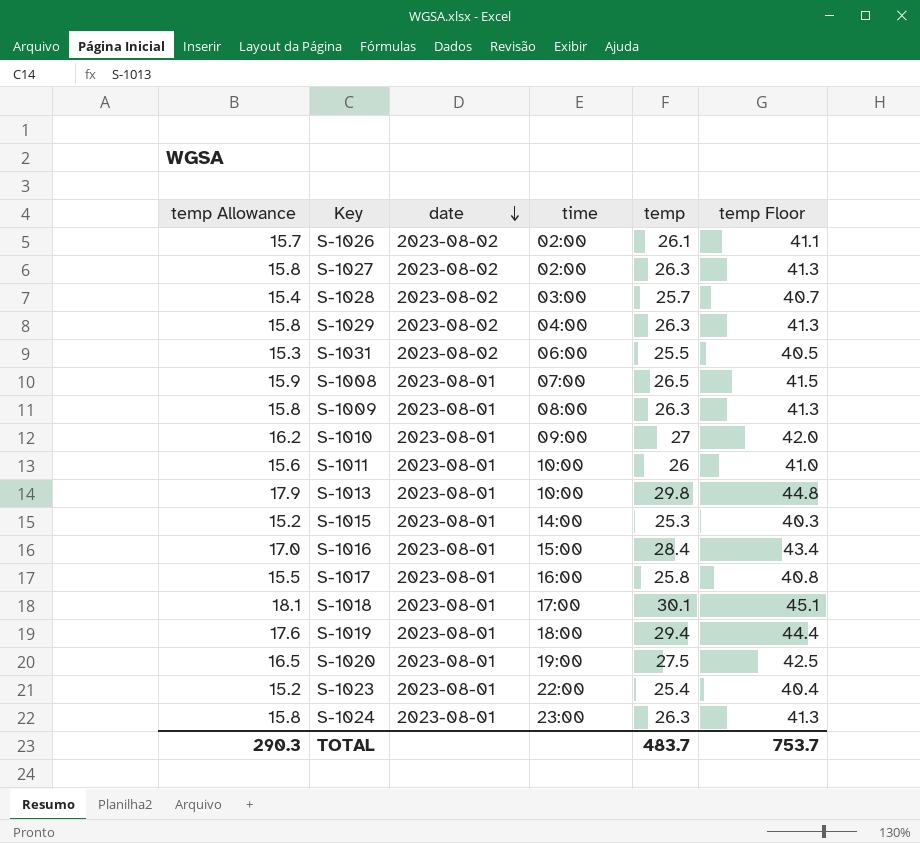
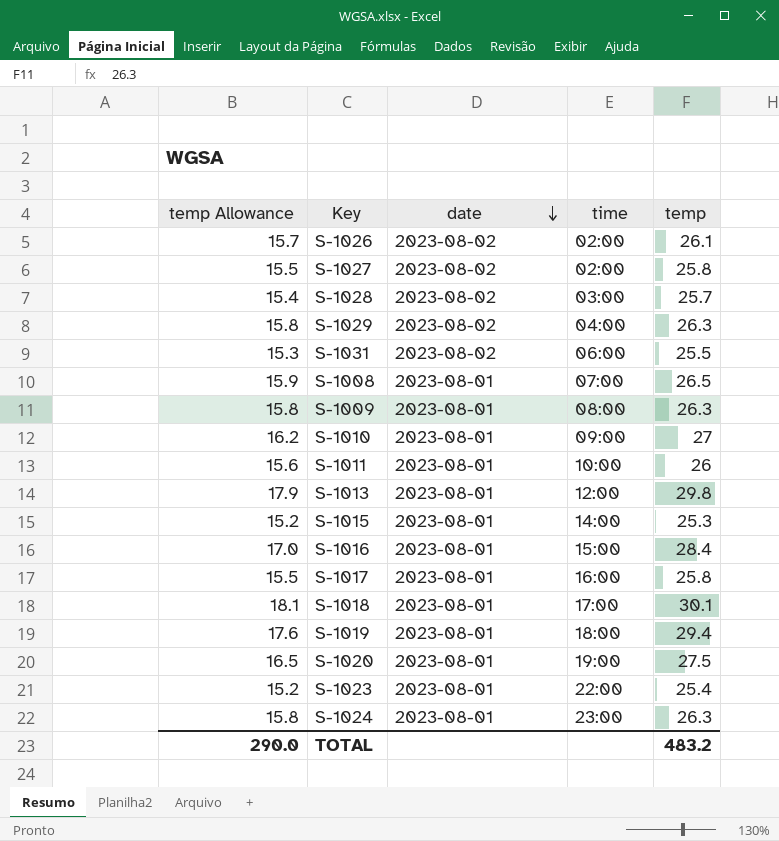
column temp Floor | formula: [temp] + 15 -> none
S-1027 | temp Allowance: 15.8 -> 15.5
S-1027 | temp: 26.3 -> 25.8
S-1013 | time: 10:00 -> 12:00
TOTAL | temp Allowance: 290.3 -> 290.0
TOTAL | temp: 483.7 -> 483.2

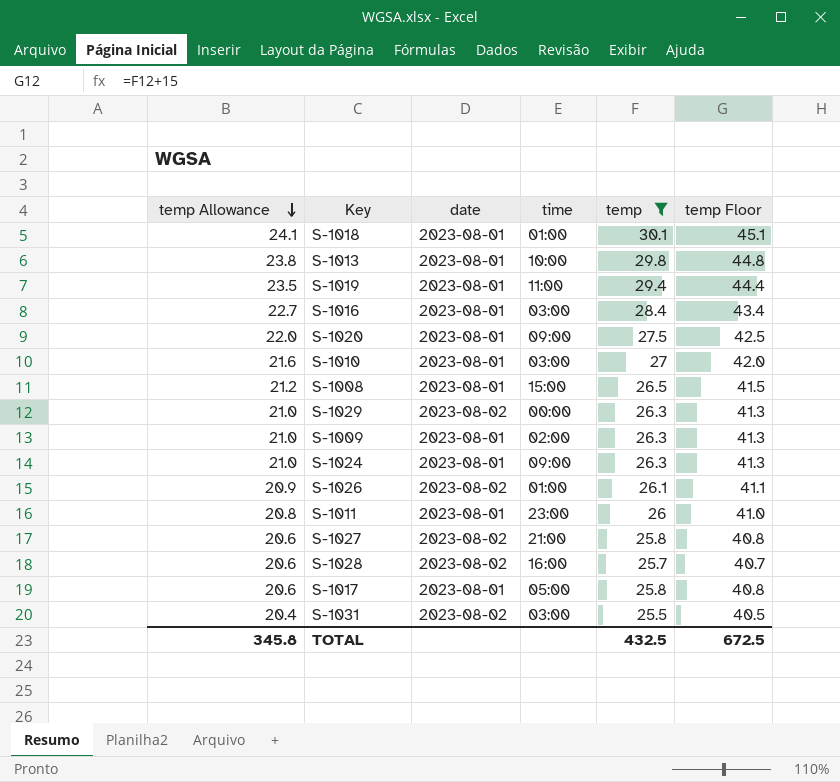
filter: none -> temp >= 25.5
row order: date descending -> temp Allowance descending
column temp Allowance | formula: [temp] * 0.6 -> [temp] * 0.8
column temp Floor | formula: none -> [temp] + 15
S-1018 | time: 17:00 -> 01:00
S-1013 | time: 12:00 -> 10:00
S-1019 | time: 18:00 -> 11:00
S-1016 | time: 15:00 -> 03:00
S-1020 | time: 19:00 -> 09:00
S-1010 | time: 09:00 -> 03:00
S-1008 | time: 07:00 -> 15:00
S-1029 | time: 04:00 -> 00:00
S-1009 | time: 08:00 -> 02:00
S-1024 | time: 23:00 -> 09:00
S-1026 | time: 02:00 -> 01:00
S-1011 | time: 10:00 -> 23:00
S-1027 | time: 02:00 -> 21:00
S-1028 | time: 03:00 -> 16:00
S-1017 | time: 16:00 -> 05:00
S-1031 | time: 06:00 -> 03:00
TOTAL | temp Allowance: 290.0 -> 345.8
TOTAL | temp: 483.2 -> 432.5

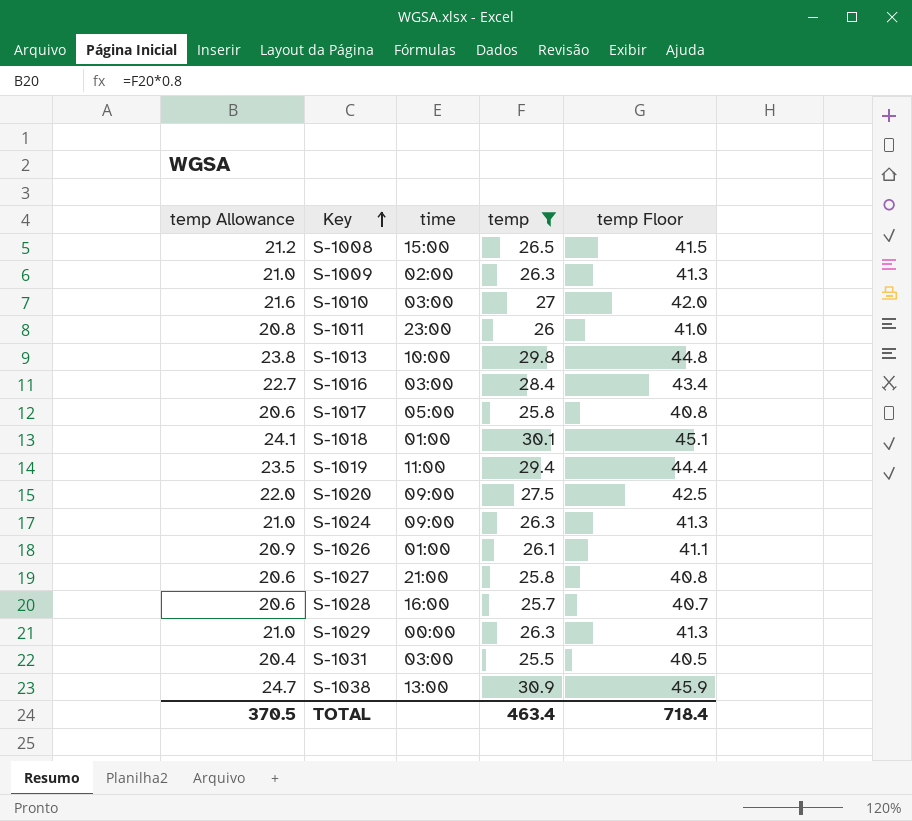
row order: temp Allowance descending -> Key ascending
column date | position: 3 -> none
row S-1038: none -> 24.7 | 13:00 | 30.9 | 45.9
TOTAL | temp Allowance: 345.8 -> 370.5
TOTAL | temp: 432.5 -> 463.4
TOTAL | temp Floor: 672.5 -> 718.4

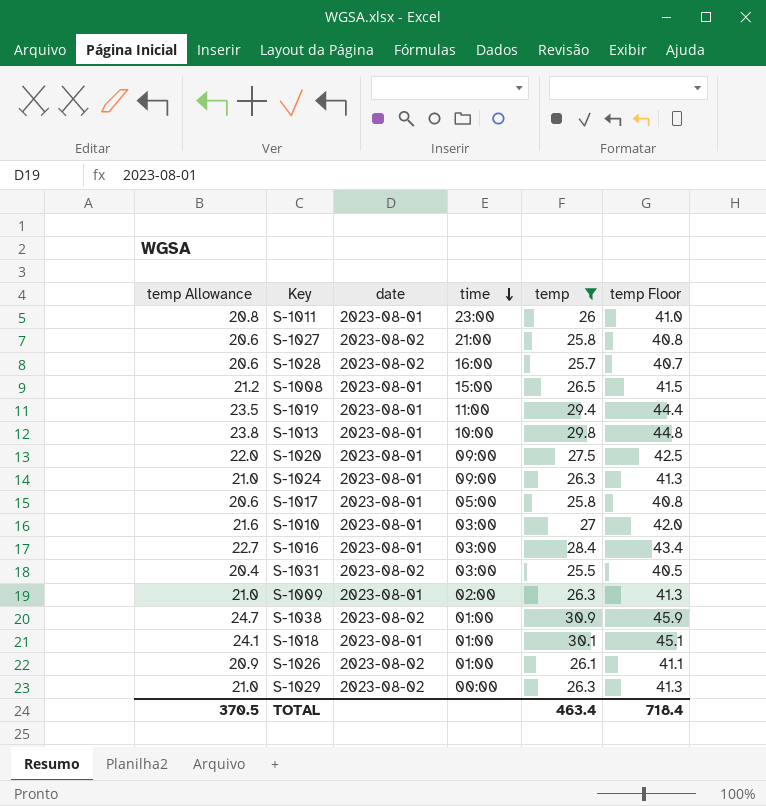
row order: Key ascending -> time descending
column date | position: none -> 3
S-1038 | time: 13:00 -> 01:00

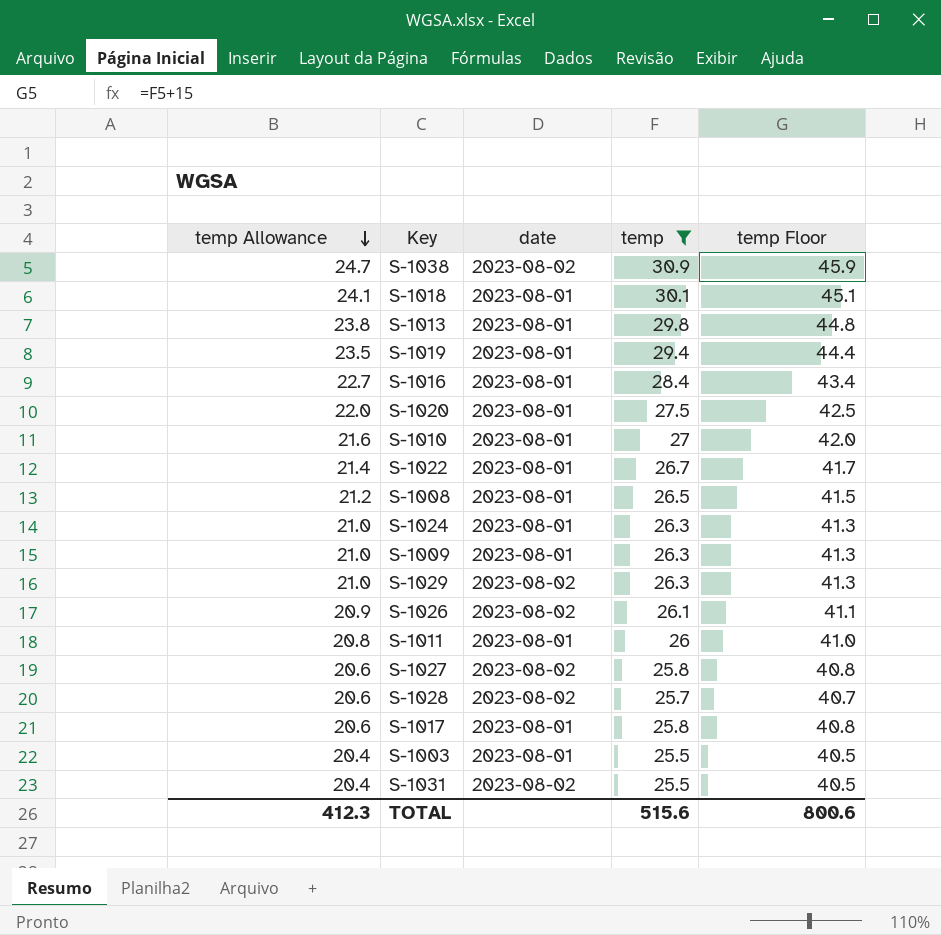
row order: time descending -> temp Allowance descending
column time | position: 4 -> none
row S-1022: none -> 21.4 | 2023-08-01 | 26.7 | 41.7
row S-1003: none -> 20.4 | 2023-08-01 | 25.5 | 40.5
TOTAL | temp Allowance: 370.5 -> 412.3
TOTAL | temp: 463.4 -> 515.6
TOTAL | temp Floor: 718.4 -> 800.6

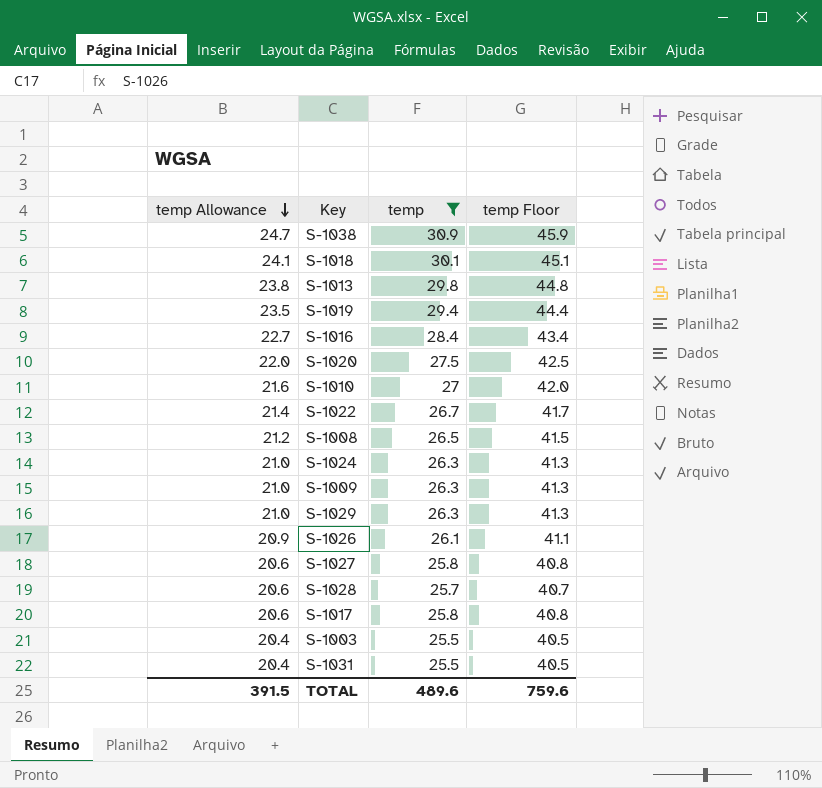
column date | position: 3 -> none
row S-1011: 20.8 | 2023-08-01 | 26 | 41.0 -> none
TOTAL | temp Allowance: 412.3 -> 391.5
TOTAL | temp: 515.6 -> 489.6
TOTAL | temp Floor: 800.6 -> 759.6

